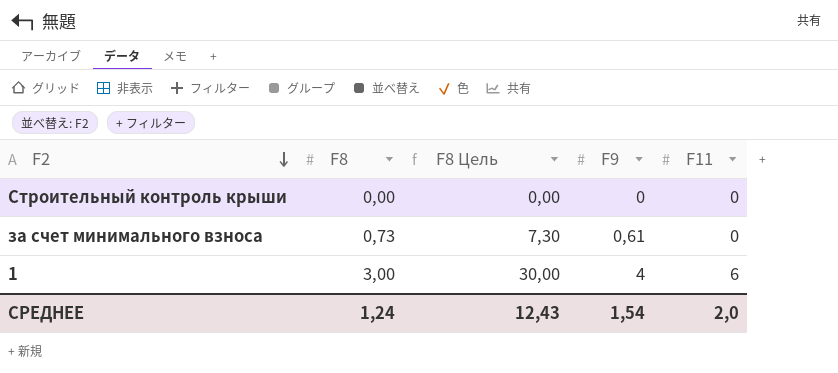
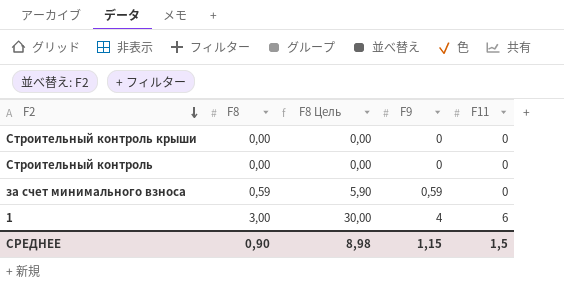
row Строительный контроль: none -> 0,00 | 0,00 | 0 | 0
за счет минимального взноса | F8: 0,73 -> 0,59
за счет минимального взноса | F8 Цель: 7,30 -> 5,90
за счет минимального взноса | F9: 0,61 -> 0,59
СРЕДНЕЕ | F8: 1,24 -> 0,90
СРЕДНЕЕ | F8 Цель: 12,43 -> 8,98
СРЕДНЕЕ | F9: 1,54 -> 1,15
СРЕДНЕЕ | F11: 2,0 -> 1,5

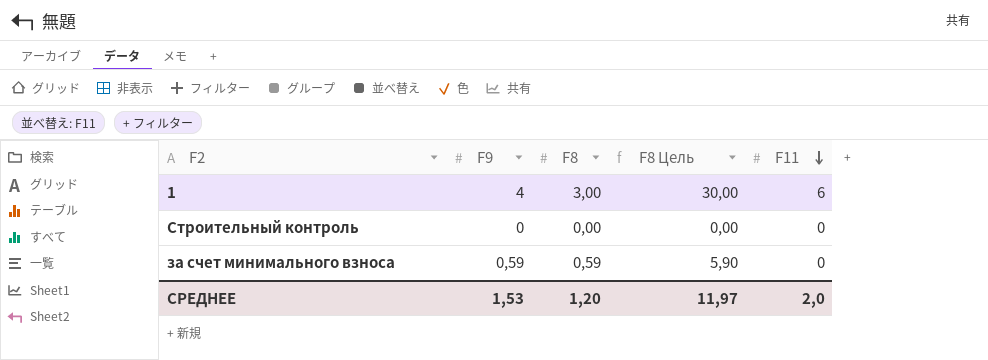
row order: F2 descending -> F11 descending
column F9 | position: 4 -> 2
row Строительный контроль крыши: 0,00 | 0,00 | 0 | 0 -> none
СРЕДНЕЕ | F9: 1,15 -> 1,53
СРЕДНЕЕ | F8: 0,90 -> 1,20
СРЕДНЕЕ | F8 Цель: 8,98 -> 11,97
СРЕДНЕЕ | F11: 1,5 -> 2,0

